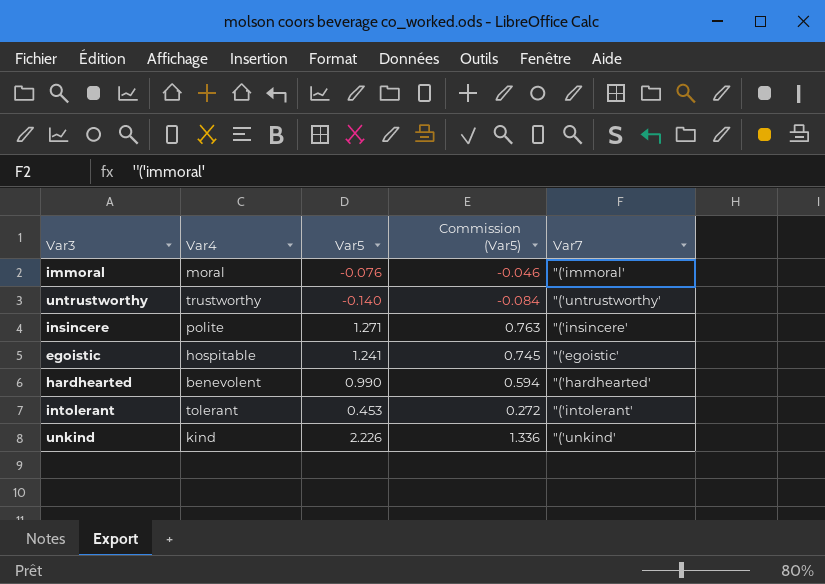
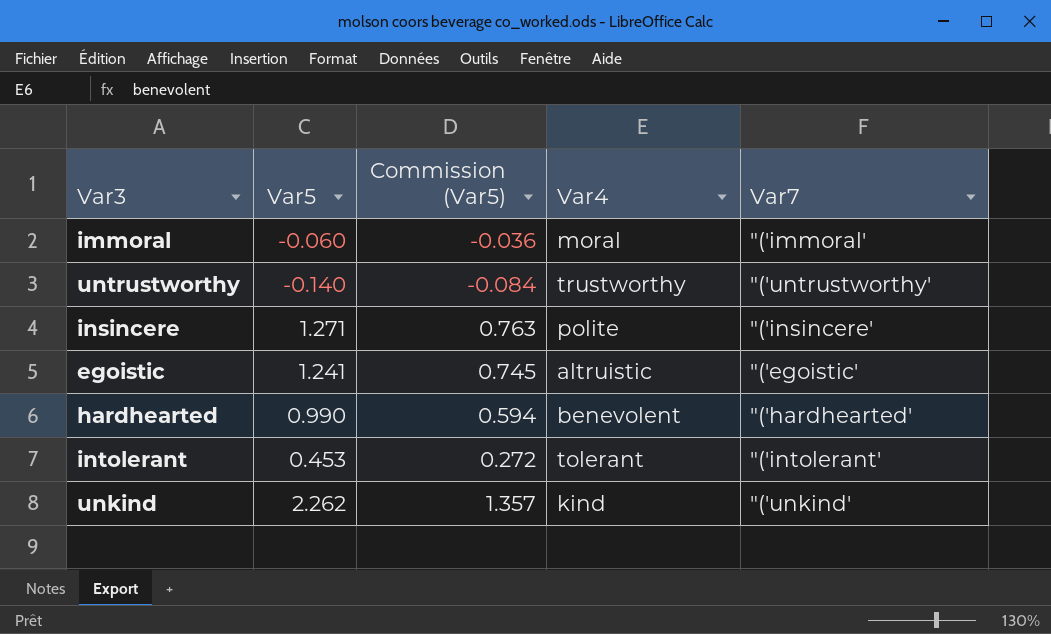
column Var4 | position: 2 -> 4
immoral | Var5: -0.076 -> -0.060
immoral | Commission (Var5): -0.046 -> -0.036
egoistic | Var4: hospitable -> altruistic
unkind | Var5: 2.226 -> 2.262
unkind | Commission (Var5): 1.336 -> 1.357

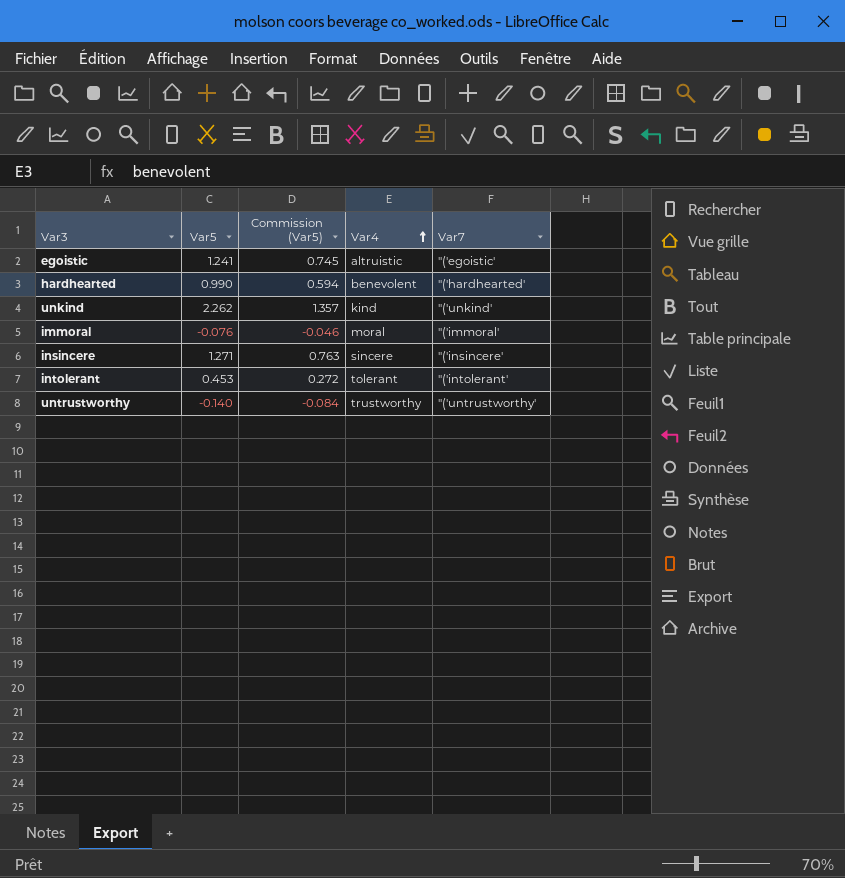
row order: none -> Var4 ascending
immoral | Var5: -0.060 -> -0.076
immoral | Commission (Var5): -0.036 -> -0.046
insincere | Var4: polite -> sincere

